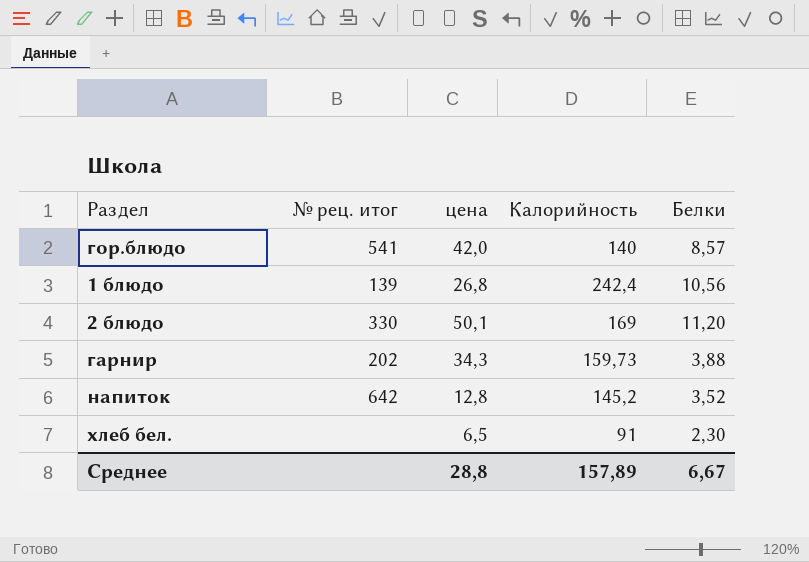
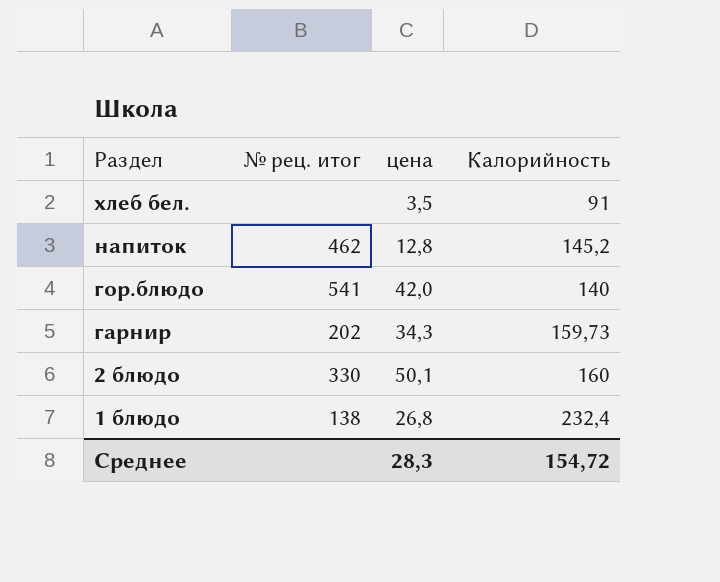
row order: none -> Раздел descending
column Белки | position: 5 -> none
хлеб бел. | цена: 6,5 -> 3,5
напиток | № рец. итог: 642 -> 462
2 блюдо | Калорийность: 169 -> 160
1 блюдо | № рец. итог: 139 -> 138
1 блюдо | Калорийность: 242,4 -> 232,4
Среднее | цена: 28,8 -> 28,3
Среднее | Калорийность: 157,89 -> 154,72

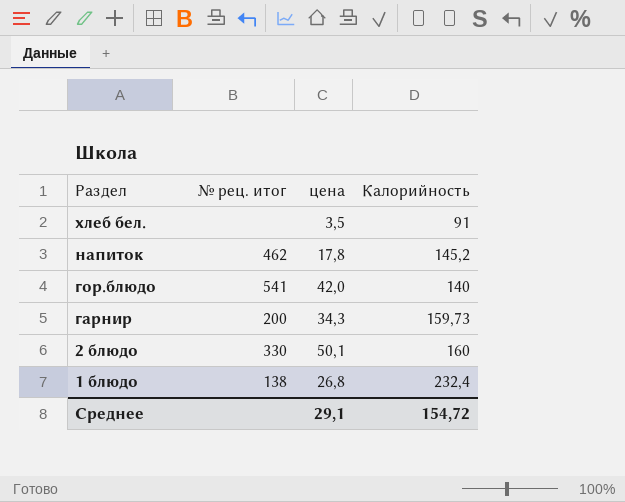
напиток | цена: 12,8 -> 17,8
гарнир | № рец. итог: 202 -> 200
Среднее | цена: 28,3 -> 29,1

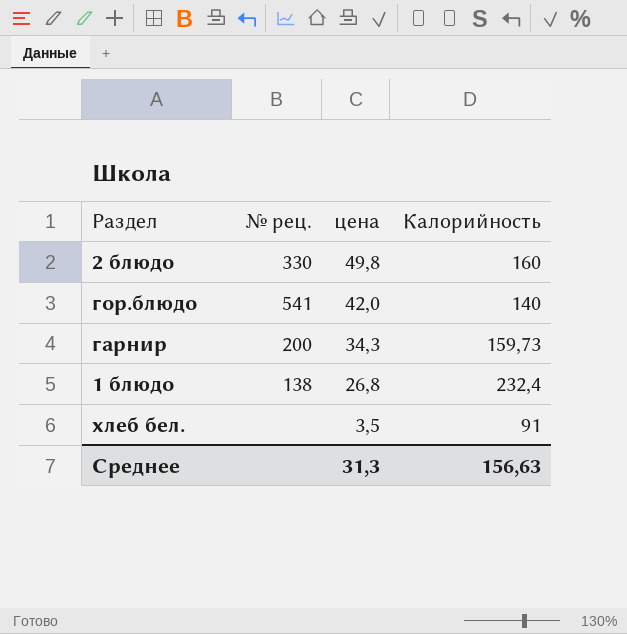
row order: Раздел descending -> цена descending
column name: № рец. итог -> № рец.
row напиток: 462 | 17,8 | 145,2 -> none
2 блюдо | цена: 50,1 -> 49,8
Среднее | цена: 29,1 -> 31,3
Среднее | Калорийность: 154,72 -> 156,63

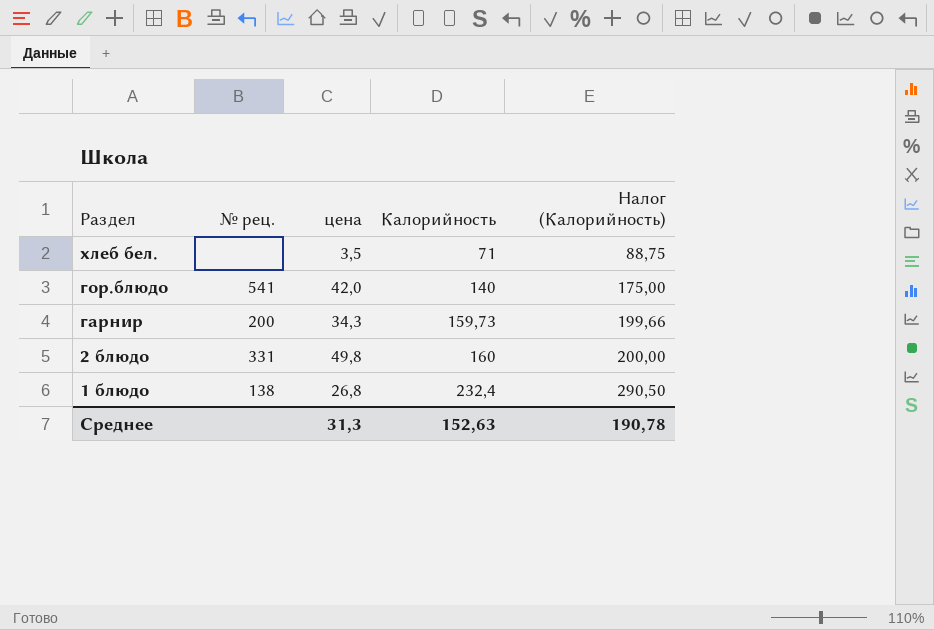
row order: цена descending -> Раздел descending
column Налог (Калорийность) | formula: none -> [Калорийность] * 1,25
хлеб бел. | Калорийность: 91 -> 71
2 блюдо | № рец.: 330 -> 331
Среднее | Калорийность: 156,63 -> 152,63

